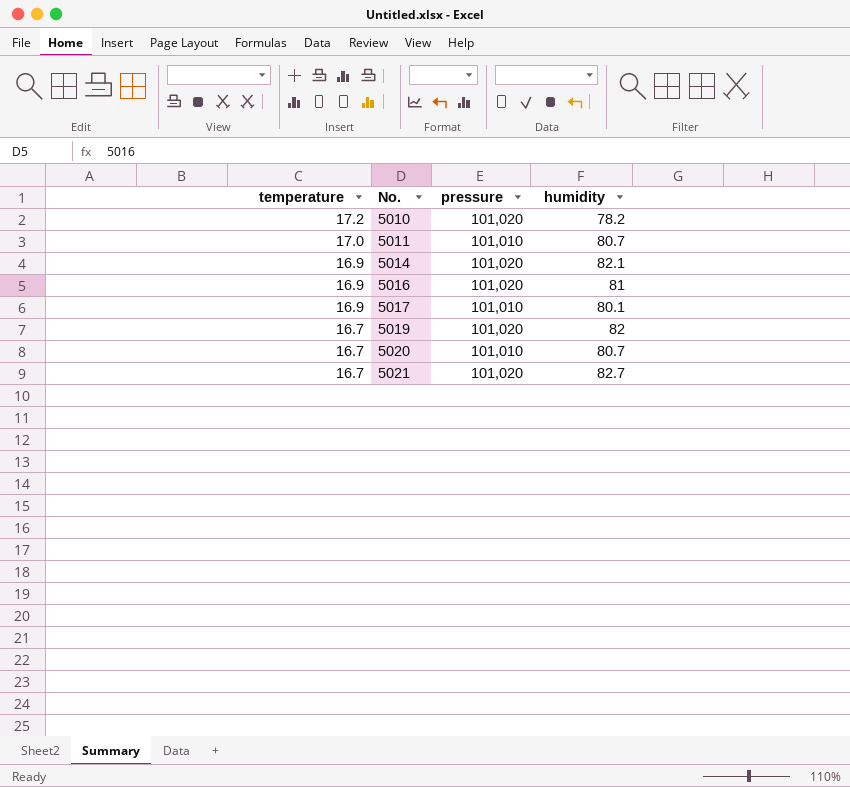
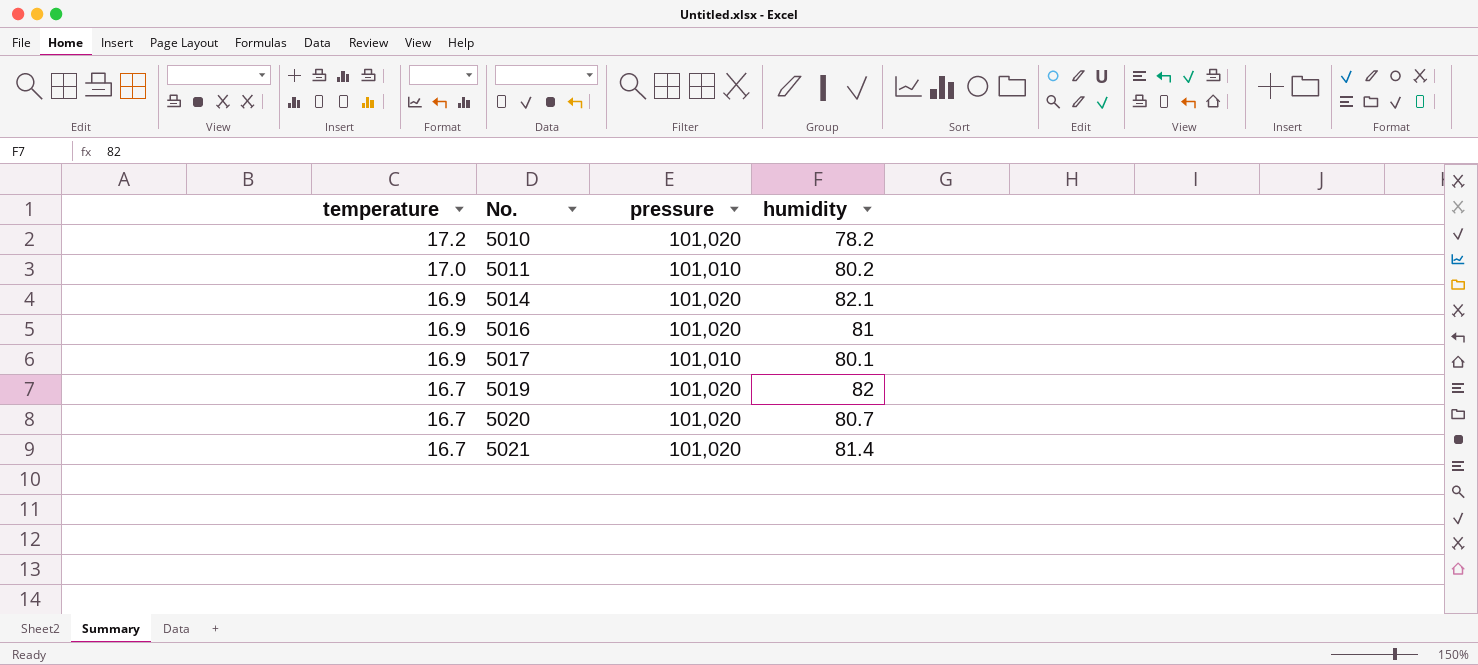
5011 | humidity: 80.7 -> 80.2
5020 | pressure: 101,010 -> 101,020
5021 | humidity: 82.7 -> 81.4

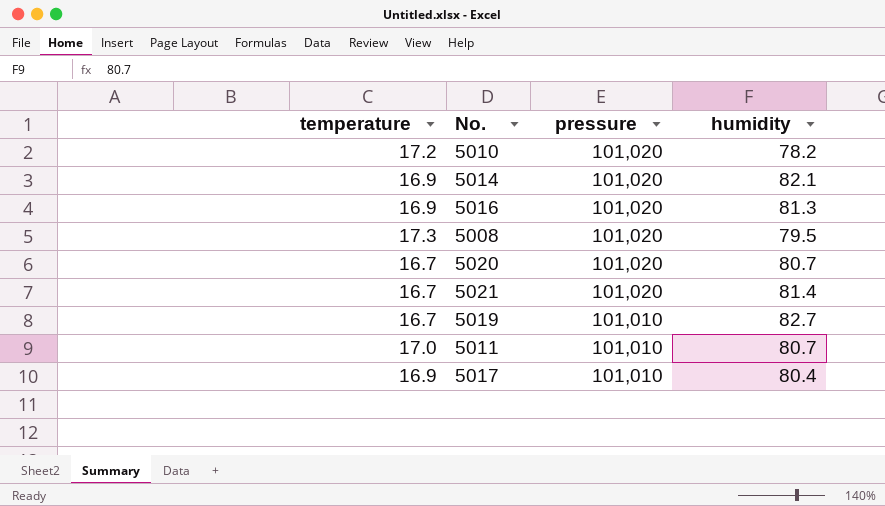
row order: temperature descending -> pressure descending
5016 | humidity: 81 -> 81.3
row 5008: none -> 17.3 | 101,020 | 79.5
5019 | pressure: 101,020 -> 101,010
5019 | humidity: 82 -> 82.7
5011 | humidity: 80.2 -> 80.7
5017 | humidity: 80.1 -> 80.4

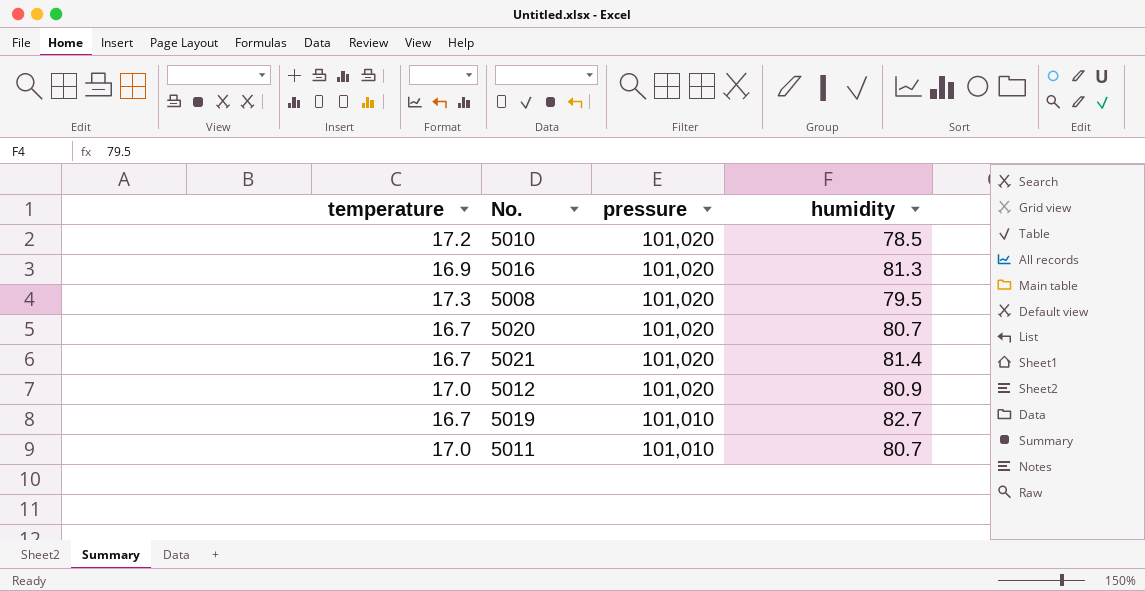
row 5014: 16.9 | 101,020 | 82.1 -> none
row 5017: 16.9 | 101,010 | 80.4 -> none
5010 | humidity: 78.2 -> 78.5
row 5012: none -> 17.0 | 101,020 | 80.9

